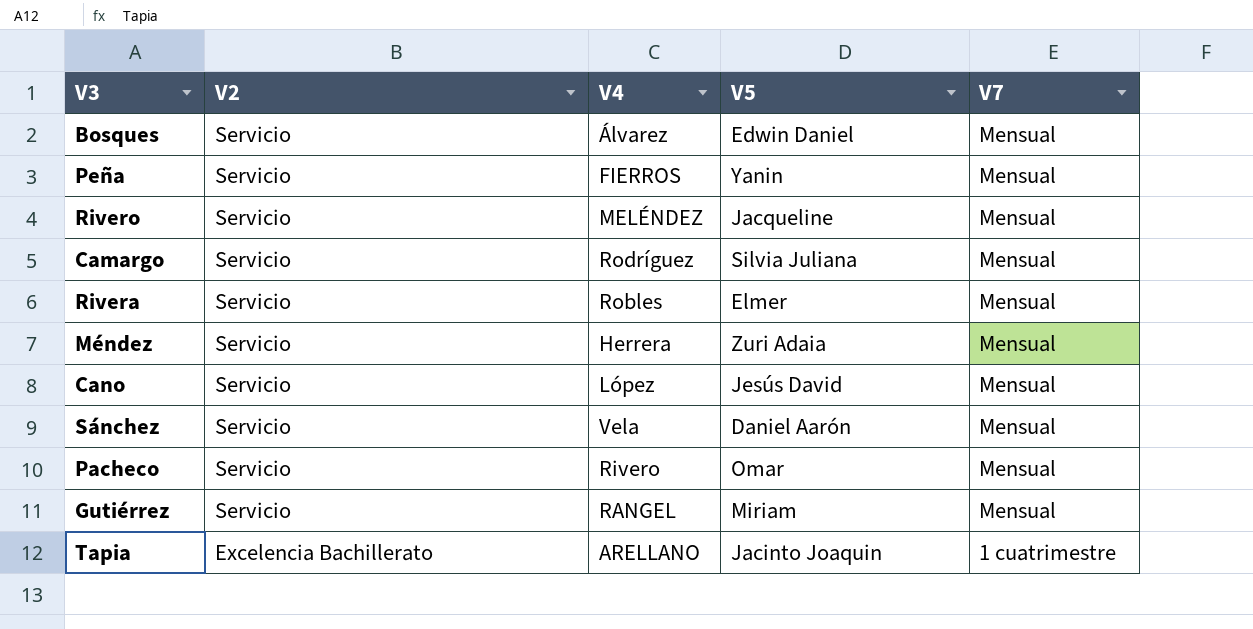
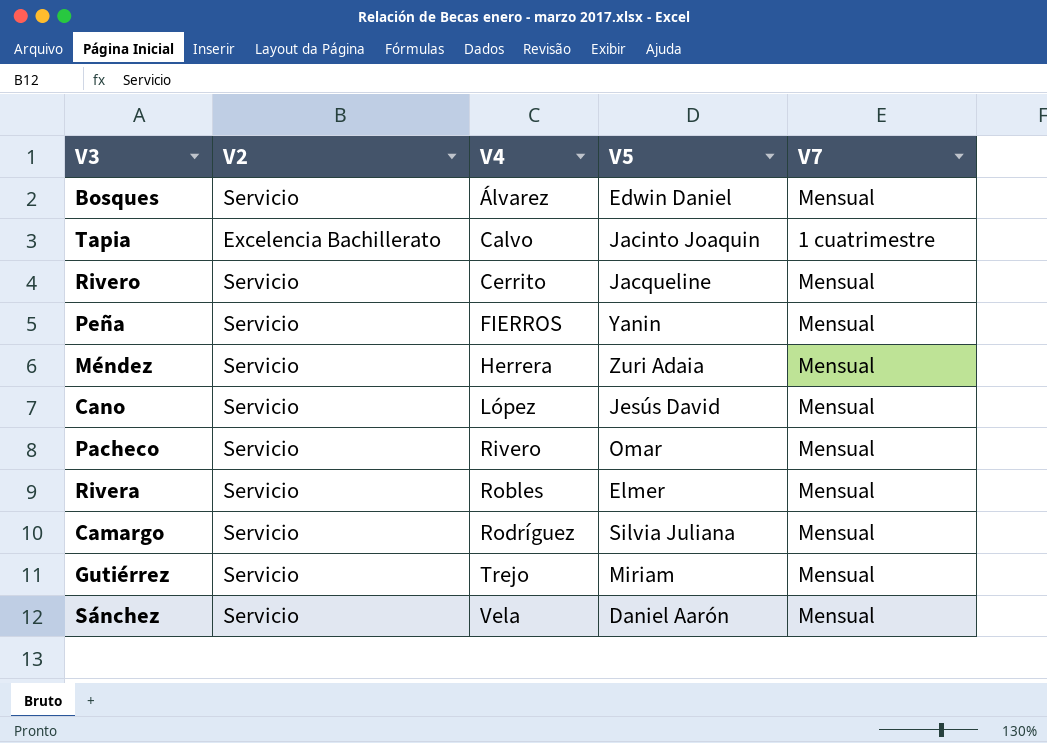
row order: V2 descending -> V4 ascending
Tapia | V4: ARELLANO -> Calvo
Rivero | V4: MELÉNDEZ -> Cerrito
Gutiérrez | V4: RANGEL -> Trejo

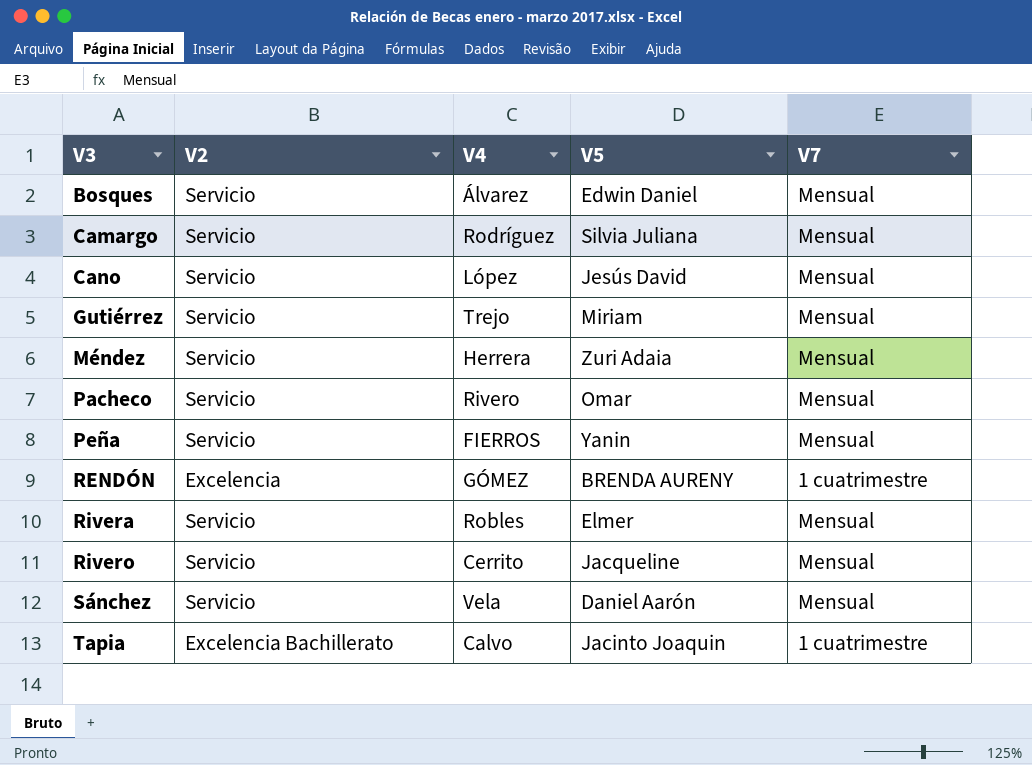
row order: V4 ascending -> V3 ascending
row RENDÓN: none -> Excelencia | GÓMEZ | BRENDA AURENY | 1 cuatrimestre

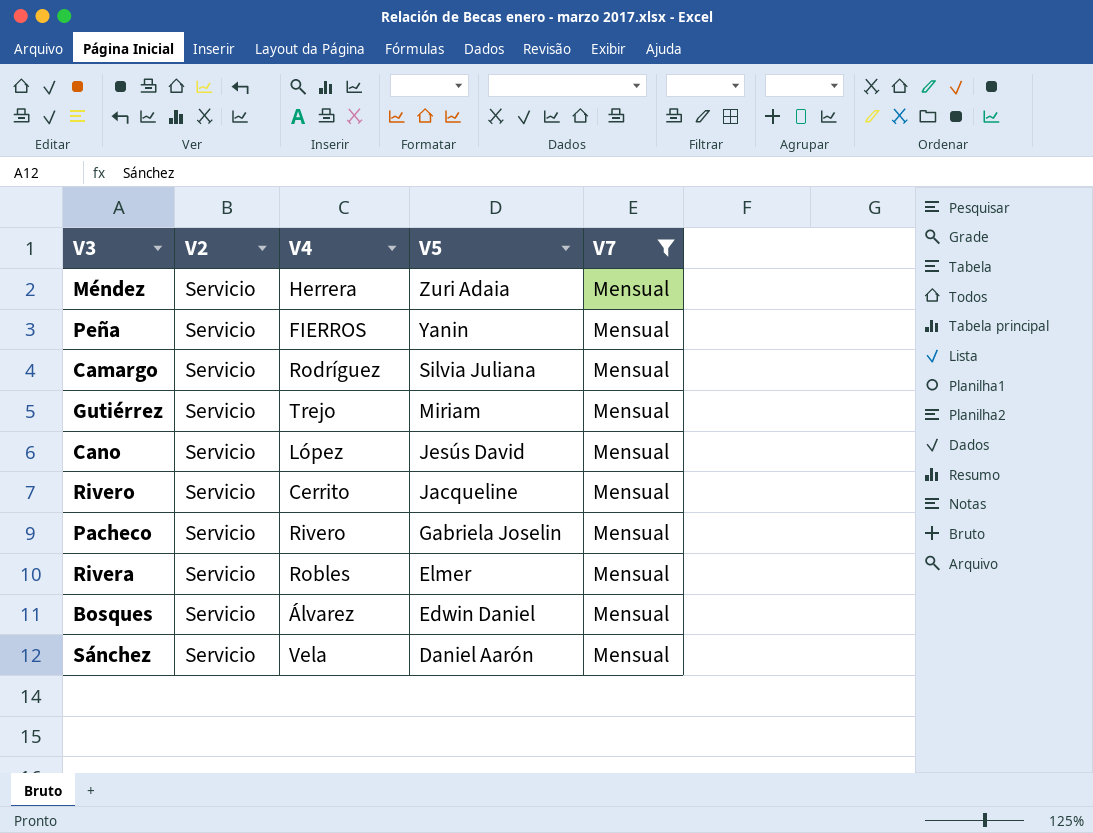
filter: none -> V7 = Mensual
row order: V3 ascending -> V5 descending
Pacheco | V5: Omar -> Gabriela Joselin

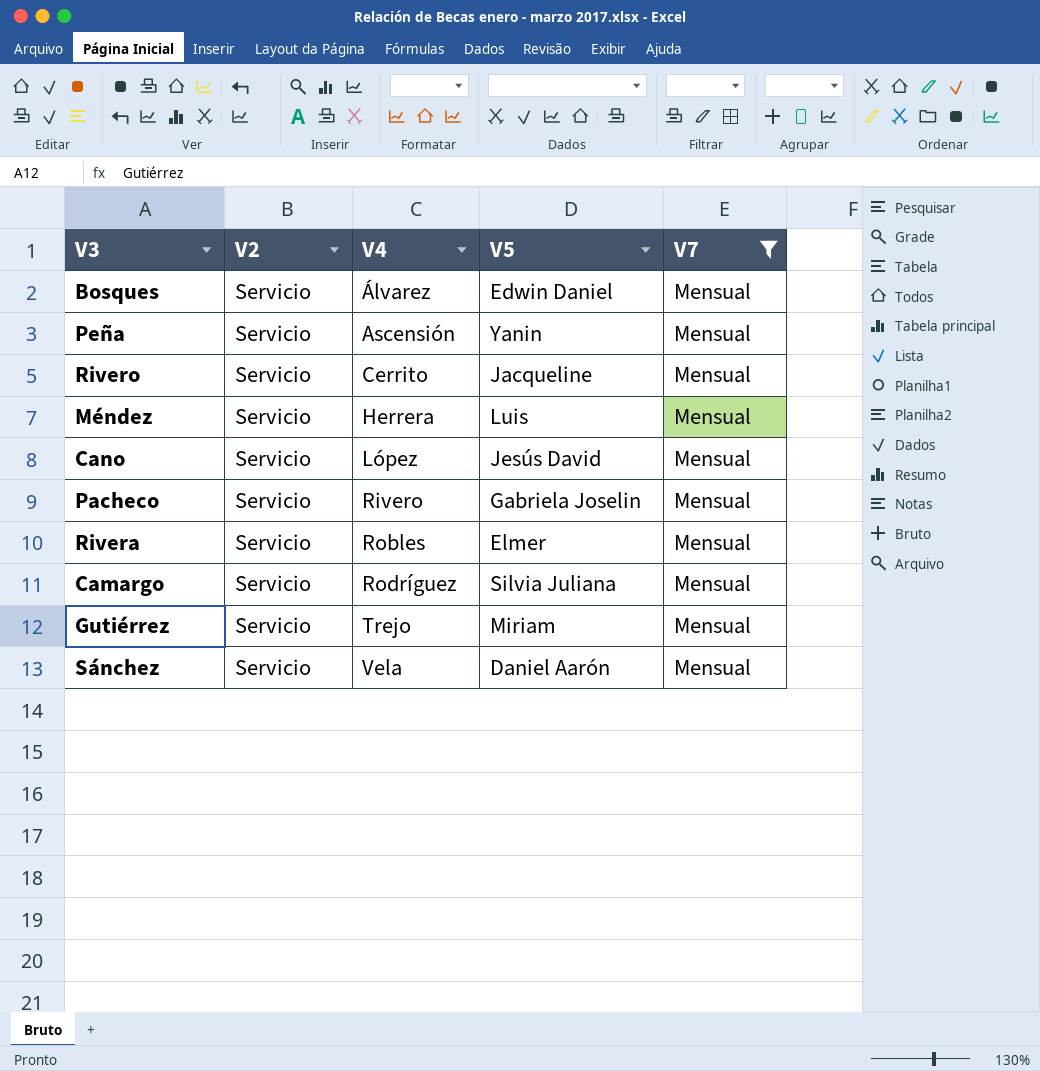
row order: V5 descending -> V4 ascending
Peña | V4: FIERROS -> Ascensión
Méndez | V5: Zuri Adaia -> Luis

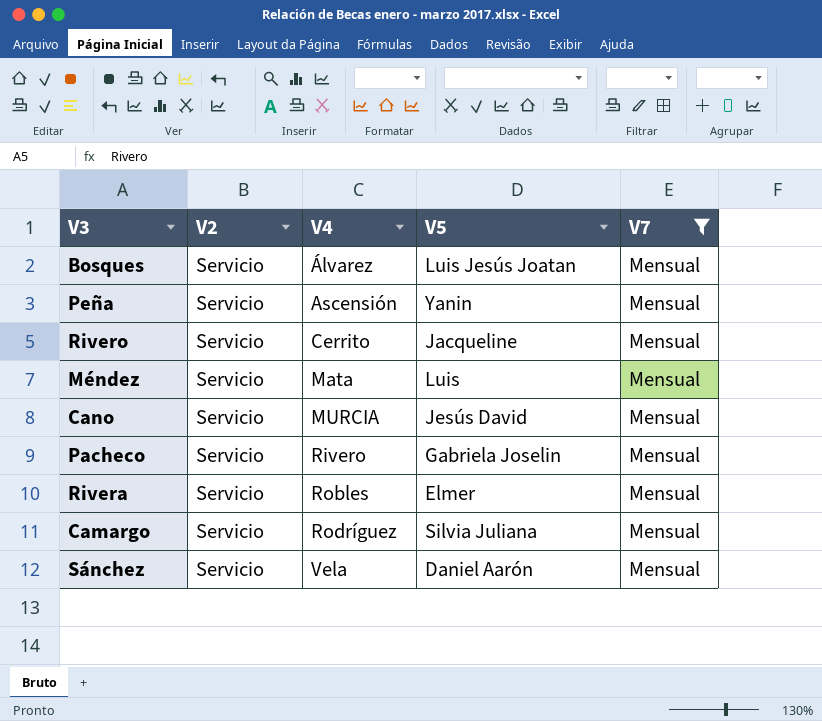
row Gutiérrez: Servicio | Trejo | Miriam | Mensual -> none
Bosques | V5: Edwin Daniel -> Luis Jesús Joatan
Méndez | V4: Herrera -> Mata
Cano | V4: López -> MURCIA

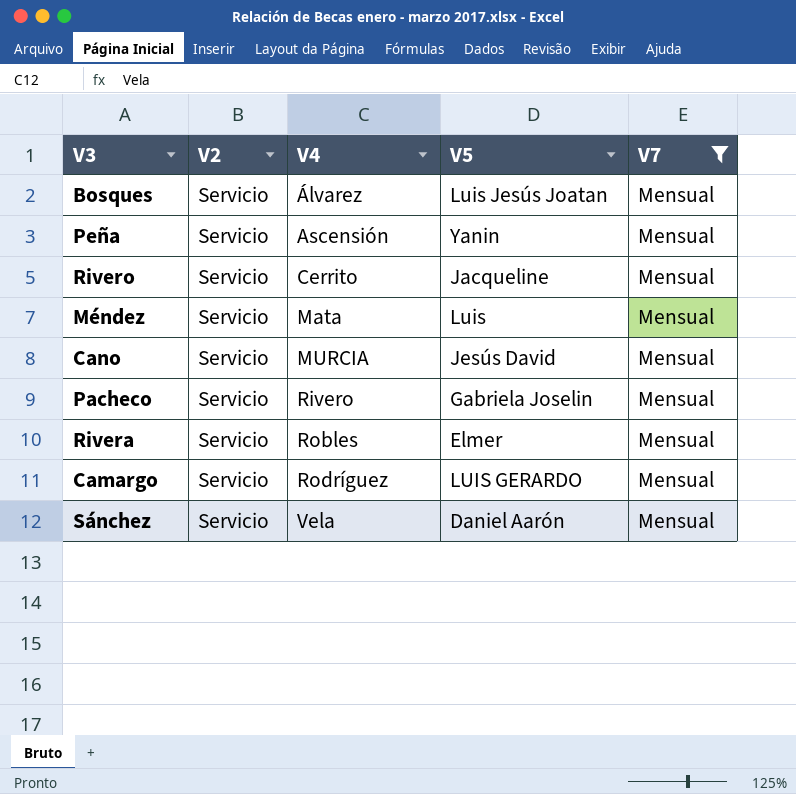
Camargo | V5: Silvia Juliana -> LUIS GERARDO

